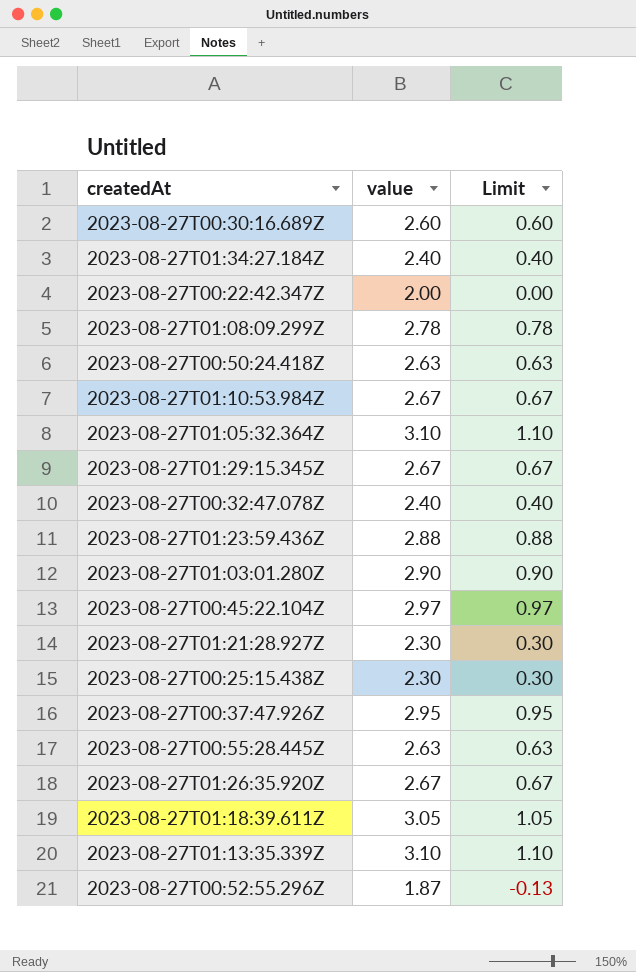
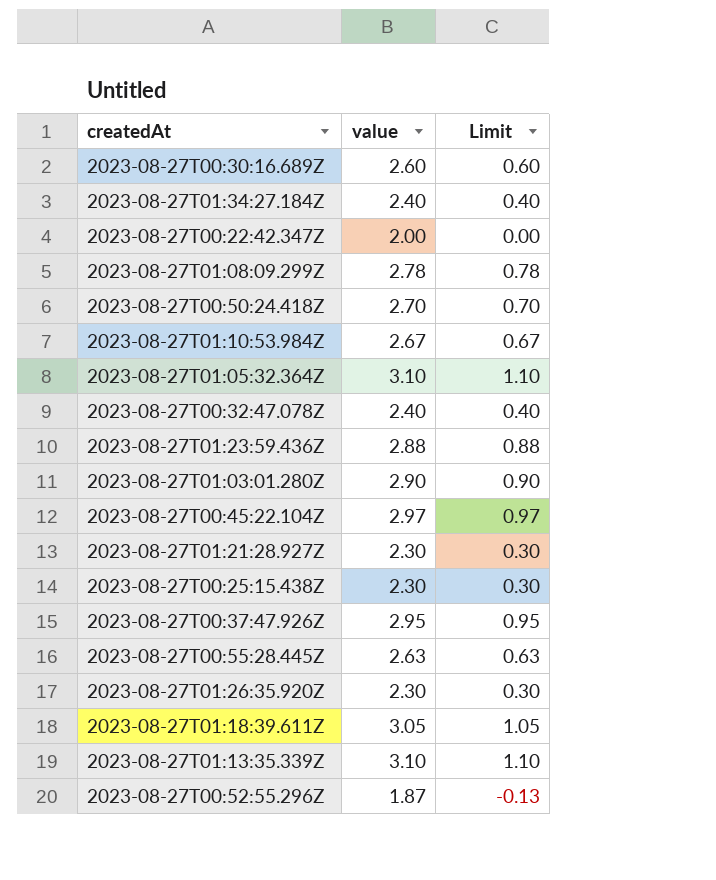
row 2023-08-27T01:29:15.345Z: 2.67 | 0.67 -> none
2023-08-27T00:50:24.418Z | value: 2.63 -> 2.70
2023-08-27T00:50:24.418Z | Limit: 0.63 -> 0.70
2023-08-27T01:26:35.920Z | value: 2.67 -> 2.30
2023-08-27T01:26:35.920Z | Limit: 0.67 -> 0.30

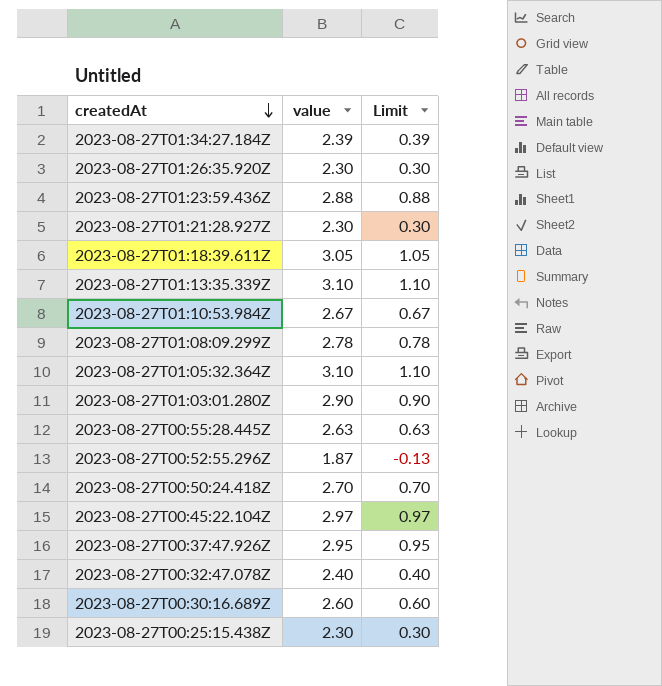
row order: none -> createdAt descending
row 2023-08-27T00:22:42.347Z: 2.00 | 0.00 -> none
2023-08-27T01:34:27.184Z | value: 2.40 -> 2.39
2023-08-27T01:34:27.184Z | Limit: 0.40 -> 0.39

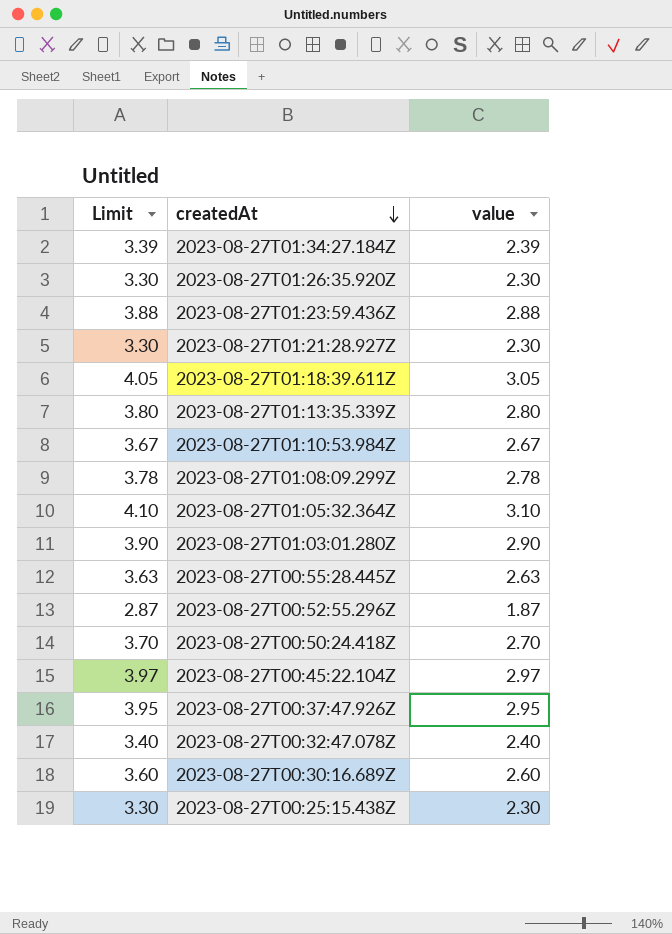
column Limit | formula: [value] - 2 -> [value] + 1
column Limit | position: 3 -> 1
2023-08-27T01:13:35.339Z | value: 3.10 -> 2.80

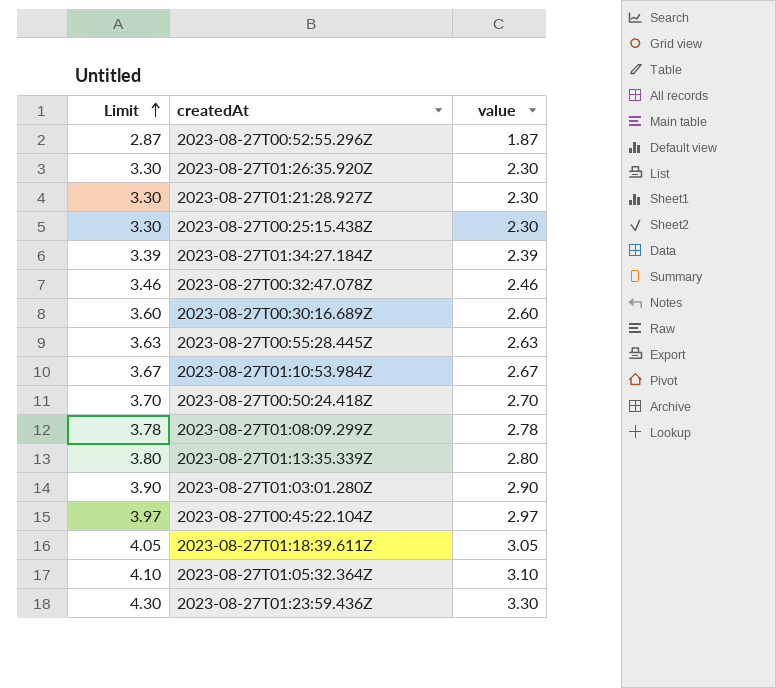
row order: createdAt descending -> Limit ascending
row 2023-08-27T00:37:47.926Z: 3.95 | 2.95 -> none
2023-08-27T00:32:47.078Z | Limit: 3.40 -> 3.46
2023-08-27T00:32:47.078Z | value: 2.40 -> 2.46
2023-08-27T01:23:59.436Z | Limit: 3.88 -> 4.30
2023-08-27T01:23:59.436Z | value: 2.88 -> 3.30

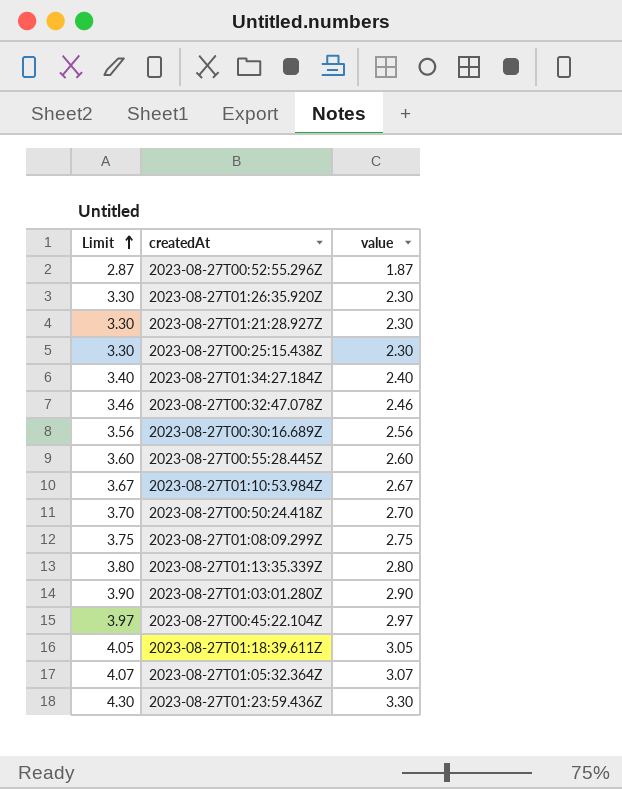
2023-08-27T01:34:27.184Z | Limit: 3.39 -> 3.40
2023-08-27T01:34:27.184Z | value: 2.39 -> 2.40
2023-08-27T00:30:16.689Z | Limit: 3.60 -> 3.56
2023-08-27T00:30:16.689Z | value: 2.60 -> 2.56
2023-08-27T00:55:28.445Z | Limit: 3.63 -> 3.60
2023-08-27T00:55:28.445Z | value: 2.63 -> 2.60
2023-08-27T01:08:09.299Z | Limit: 3.78 -> 3.75
2023-08-27T01:08:09.299Z | value: 2.78 -> 2.75
2023-08-27T01:05:32.364Z | Limit: 4.10 -> 4.07
2023-08-27T01:05:32.364Z | value: 3.10 -> 3.07

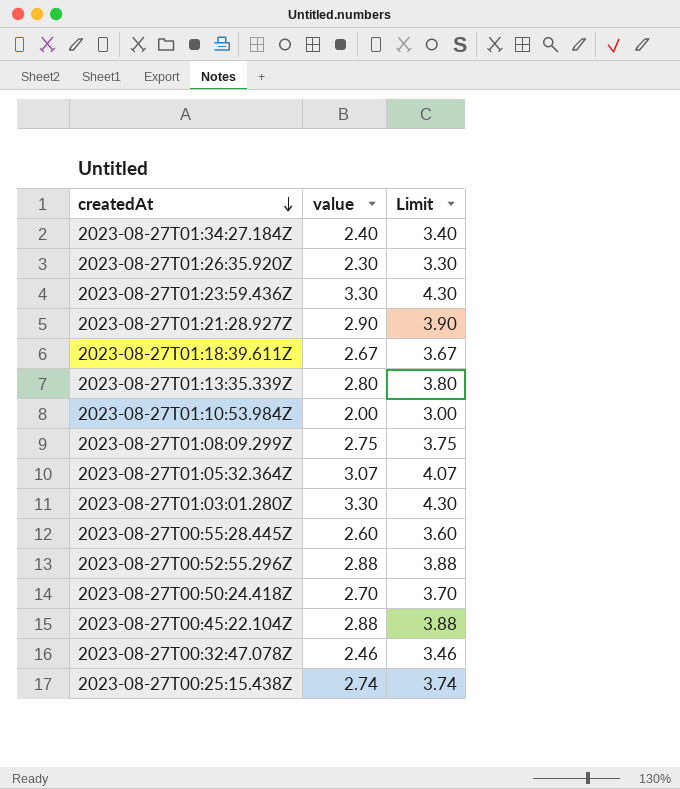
row order: Limit ascending -> createdAt descending
column Limit | position: 1 -> 3
row 2023-08-27T00:30:16.689Z: 3.56 | 2.56 -> none
2023-08-27T01:21:28.927Z | value: 2.30 -> 2.90
2023-08-27T01:21:28.927Z | Limit: 3.30 -> 3.90
2023-08-27T01:18:39.611Z | value: 3.05 -> 2.67
2023-08-27T01:18:39.611Z | Limit: 4.05 -> 3.67
2023-08-27T01:10:53.984Z | value: 2.67 -> 2.00
2023-08-27T01:10:53.984Z | Limit: 3.67 -> 3.00
2023-08-27T01:03:01.280Z | value: 2.90 -> 3.30
2023-08-27T01:03:01.280Z | Limit: 3.90 -> 4.30
2023-08-27T00:52:55.296Z | value: 1.87 -> 2.88
2023-08-27T00:52:55.296Z | Limit: 2.87 -> 3.88
2023-08-27T00:45:22.104Z | value: 2.97 -> 2.88
2023-08-27T00:45:22.104Z | Limit: 3.97 -> 3.88
2023-08-27T00:25:15.438Z | value: 2.30 -> 2.74
2023-08-27T00:25:15.438Z | Limit: 3.30 -> 3.74

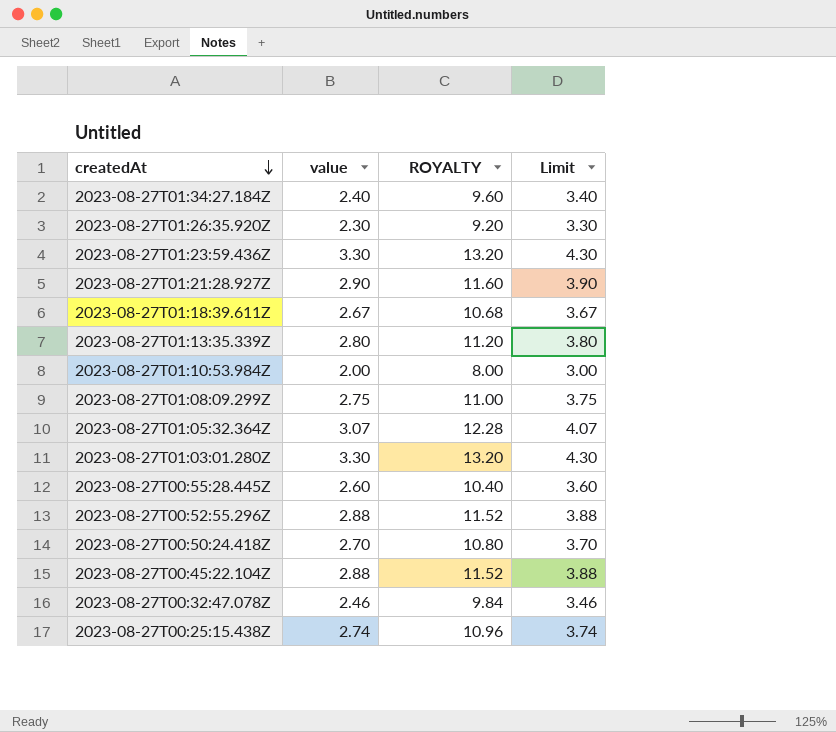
column ROYALTY | formula: none -> [value] * 4

